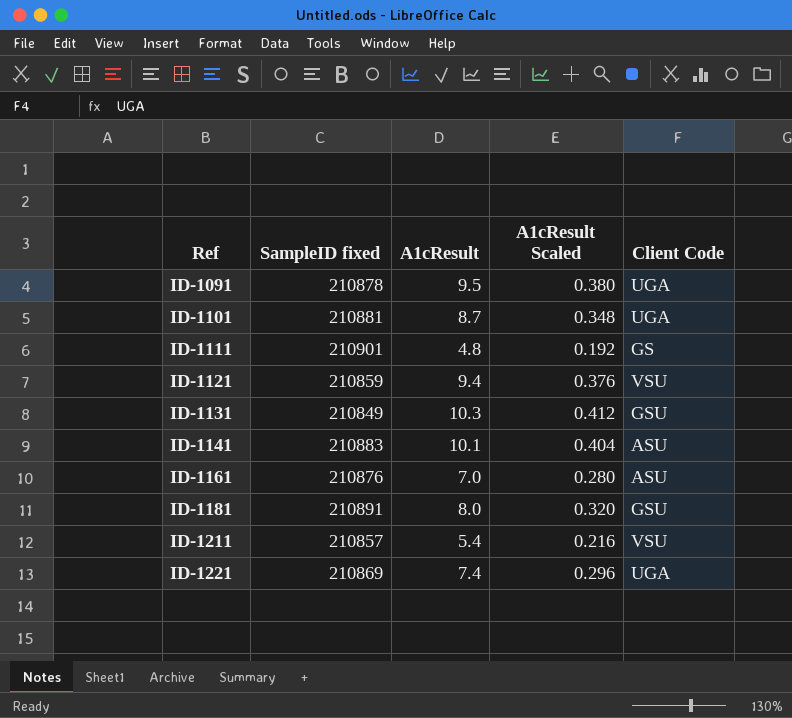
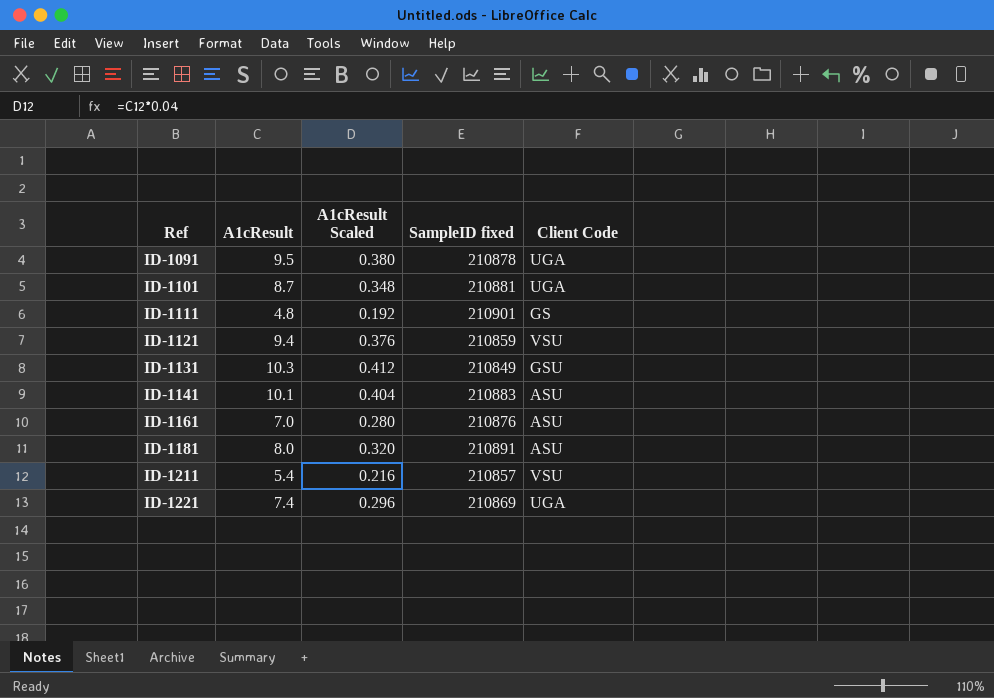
column SampleID fixed | position: 2 -> 4
ID-1181 | Client Code: GSU -> ASU

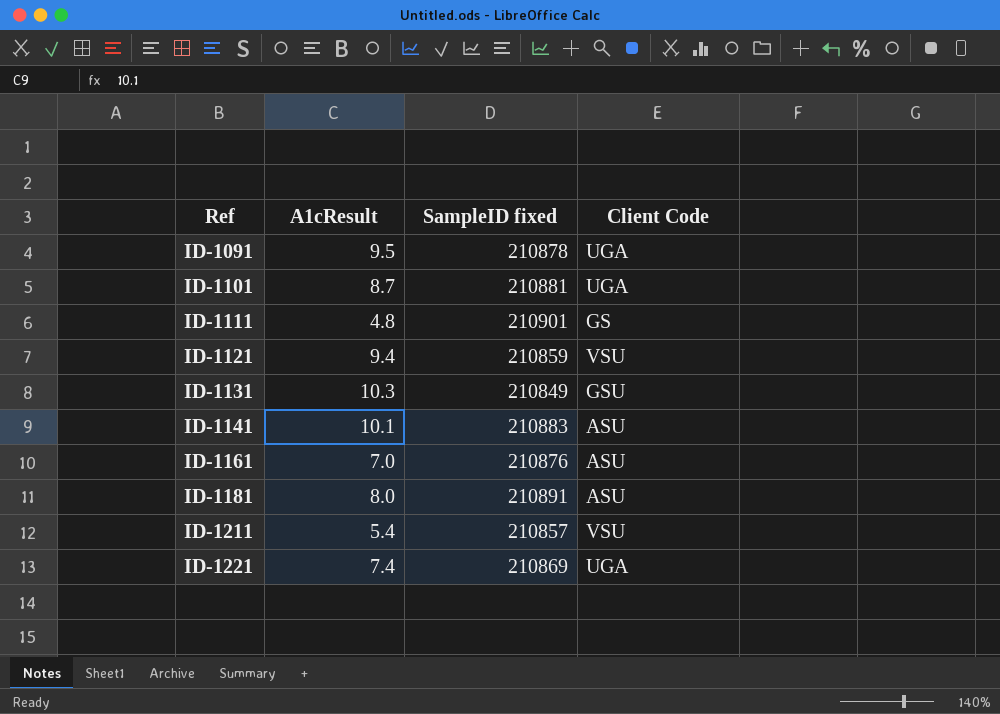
column A1cResult Scaled | formula: [A1cResult] * 0.04 -> none

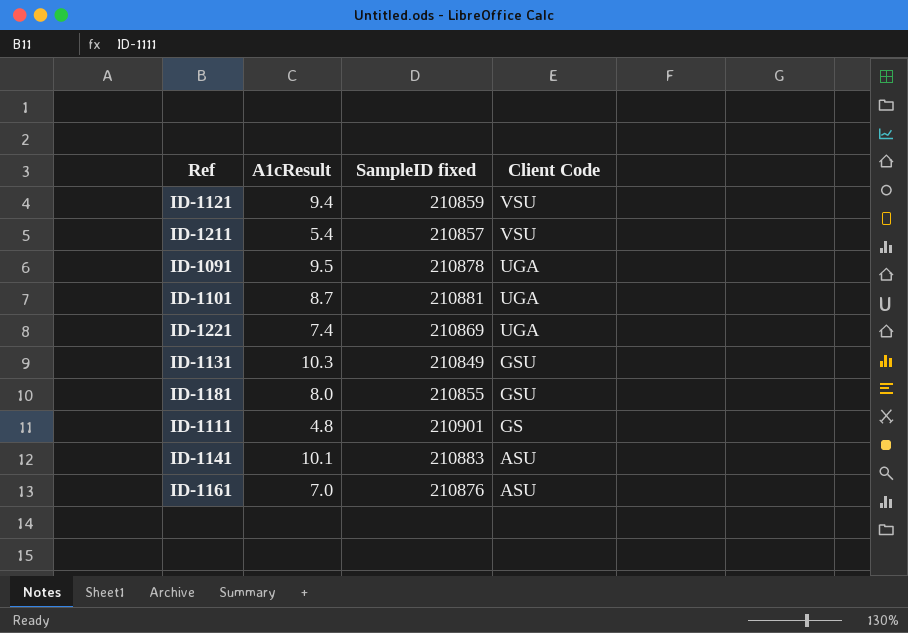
row order: Ref ascending -> Client Code descending
ID-1181 | SampleID fixed: 210891 -> 210855
ID-1181 | Client Code: ASU -> GSU

